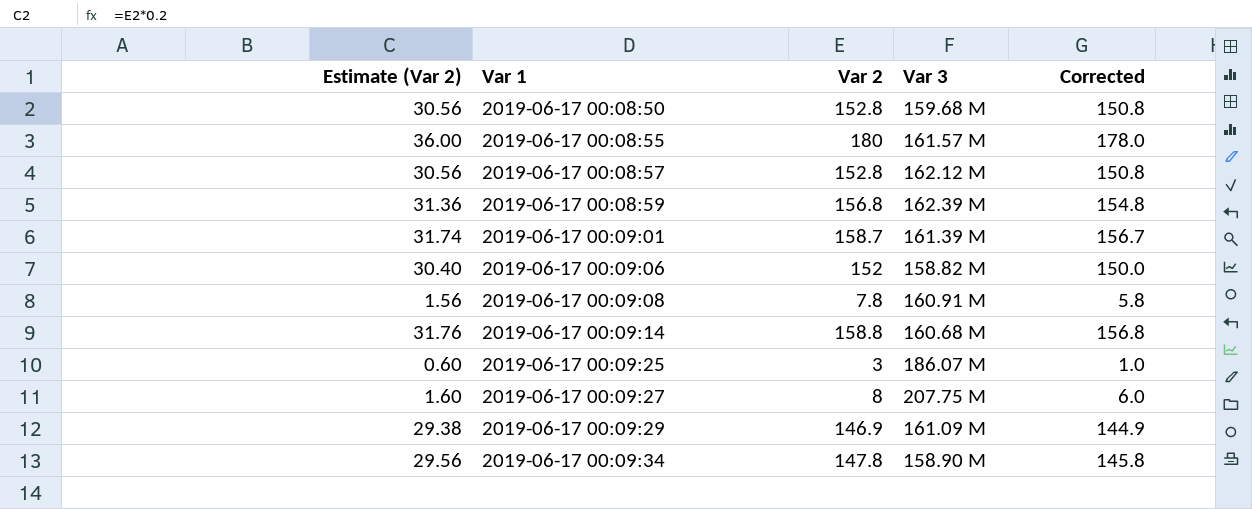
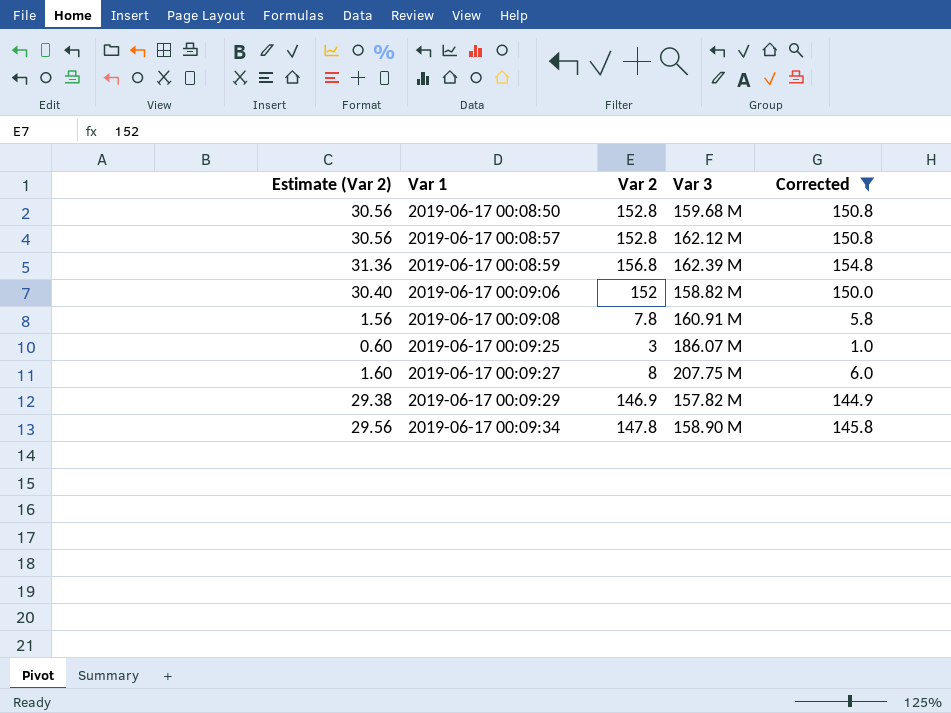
filter: none -> Corrected <= 154.8
2019-06-17 00:09:29 | Var 3: 161.09 M -> 157.82 M

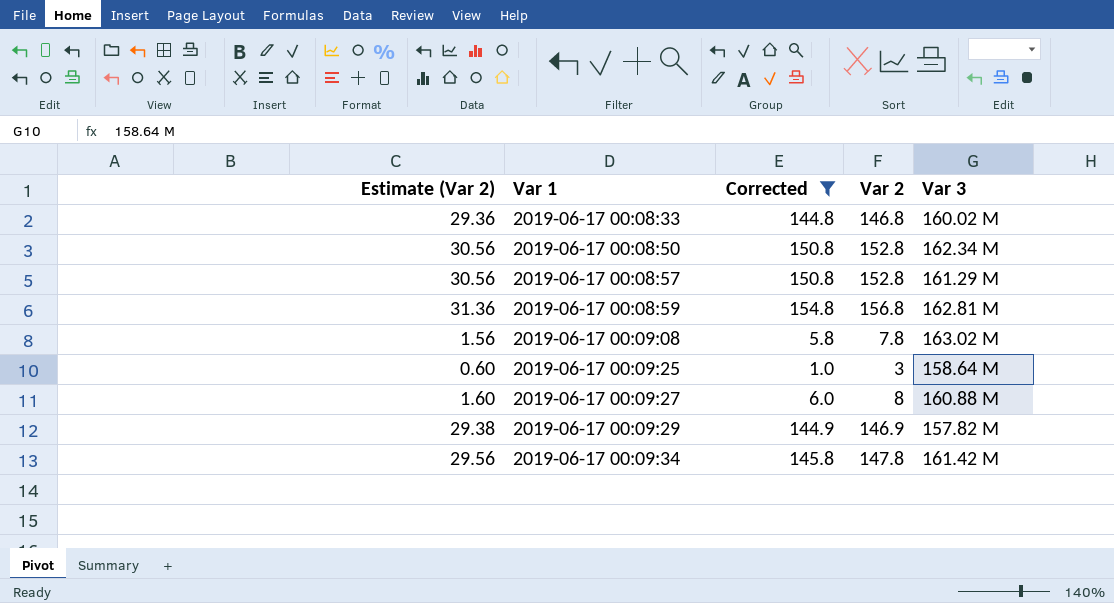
column Corrected | position: 5 -> 3
row 2019-06-17 00:09:06: 30.40 | 152 | 158.82 M | 150.0 -> none
row 2019-06-17 00:08:33: none -> 29.36 | 144.8 | 146.8 | 160.02 M
2019-06-17 00:08:50 | Var 3: 159.68 M -> 162.34 M
2019-06-17 00:08:57 | Var 3: 162.12 M -> 161.29 M
2019-06-17 00:08:59 | Var 3: 162.39 M -> 162.81 M
2019-06-17 00:09:08 | Var 3: 160.91 M -> 163.02 M
2019-06-17 00:09:25 | Var 3: 186.07 M -> 158.64 M
2019-06-17 00:09:27 | Var 3: 207.75 M -> 160.88 M
2019-06-17 00:09:34 | Var 3: 158.90 M -> 161.42 M

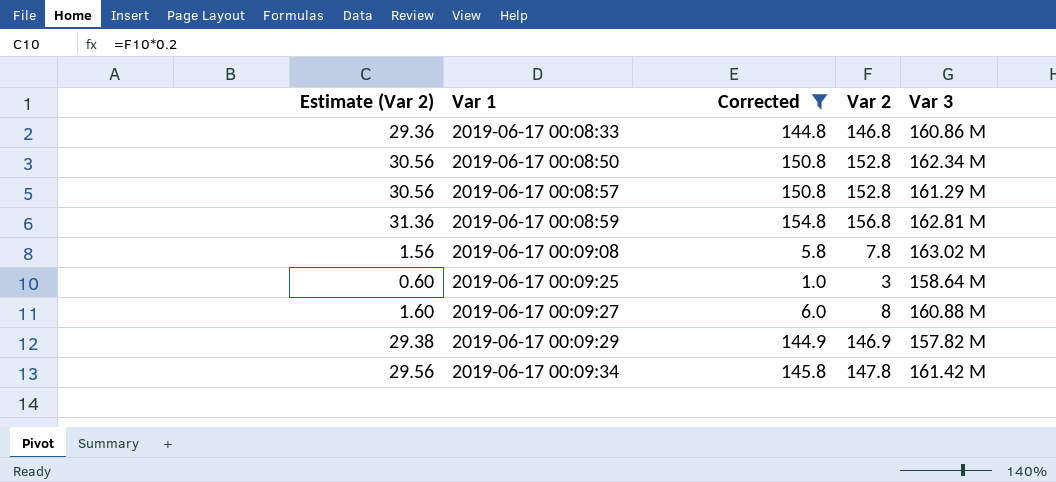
2019-06-17 00:08:33 | Var 3: 160.02 M -> 160.86 M

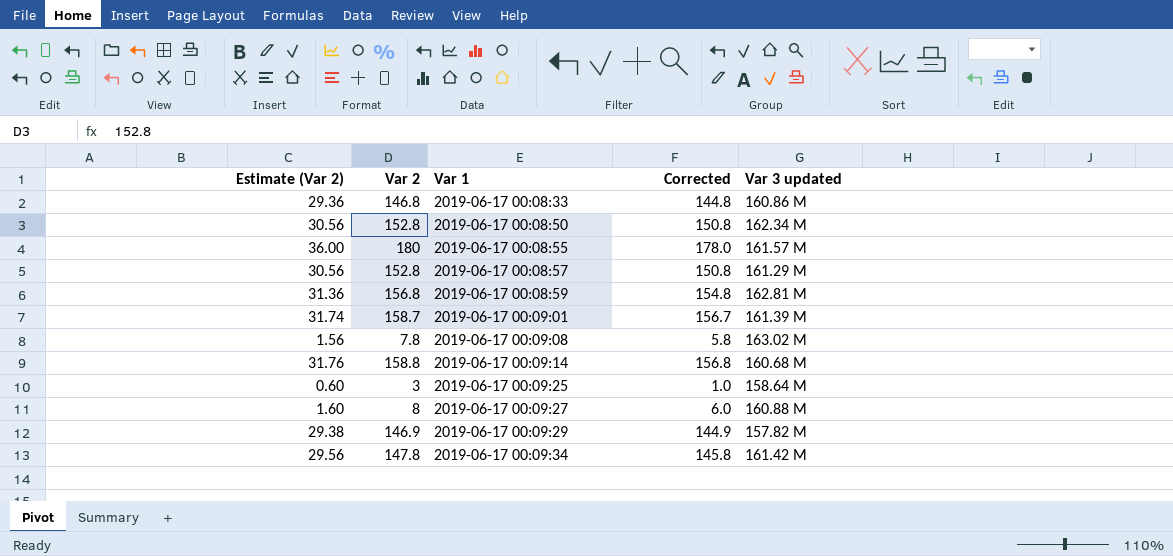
filter: Corrected <= 154.8 -> none
column Var 2 | position: 4 -> 2
column name: Var 3 -> Var 3 updated

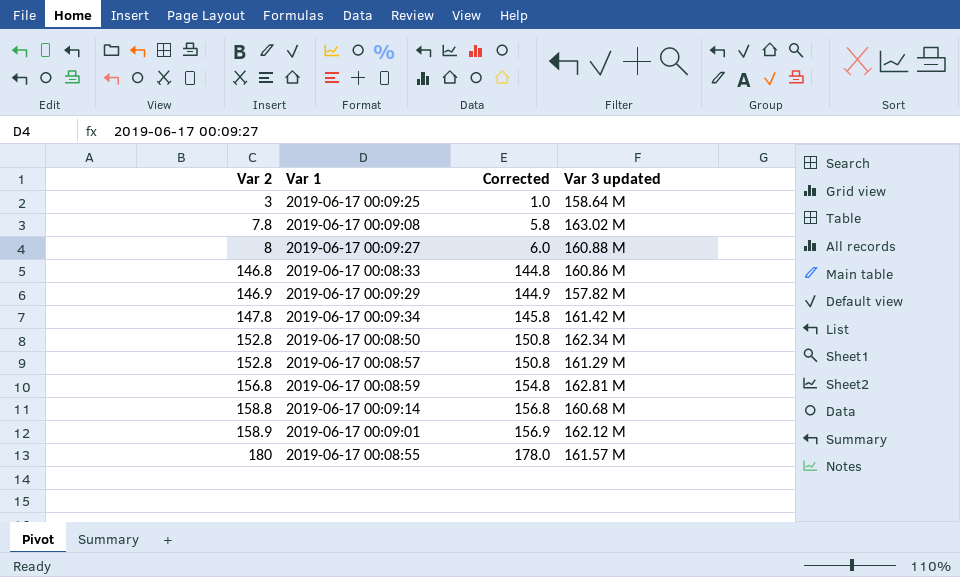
row order: Var 1 ascending -> Var 2 ascending
column Estimate (Var 2) | formula: [Var 2] * 0.2 -> none
2019-06-17 00:09:01 | Var 2: 158.7 -> 158.9
2019-06-17 00:09:01 | Corrected: 156.7 -> 156.9
2019-06-17 00:09:01 | Var 3 updated: 161.39 M -> 162.12 M

